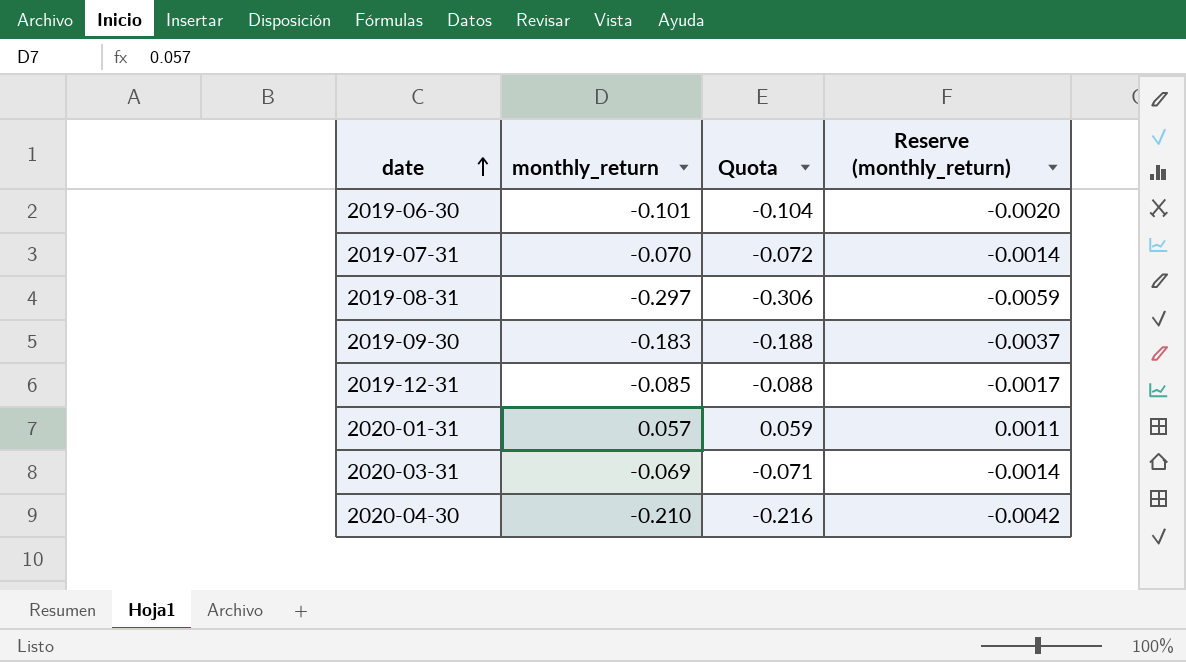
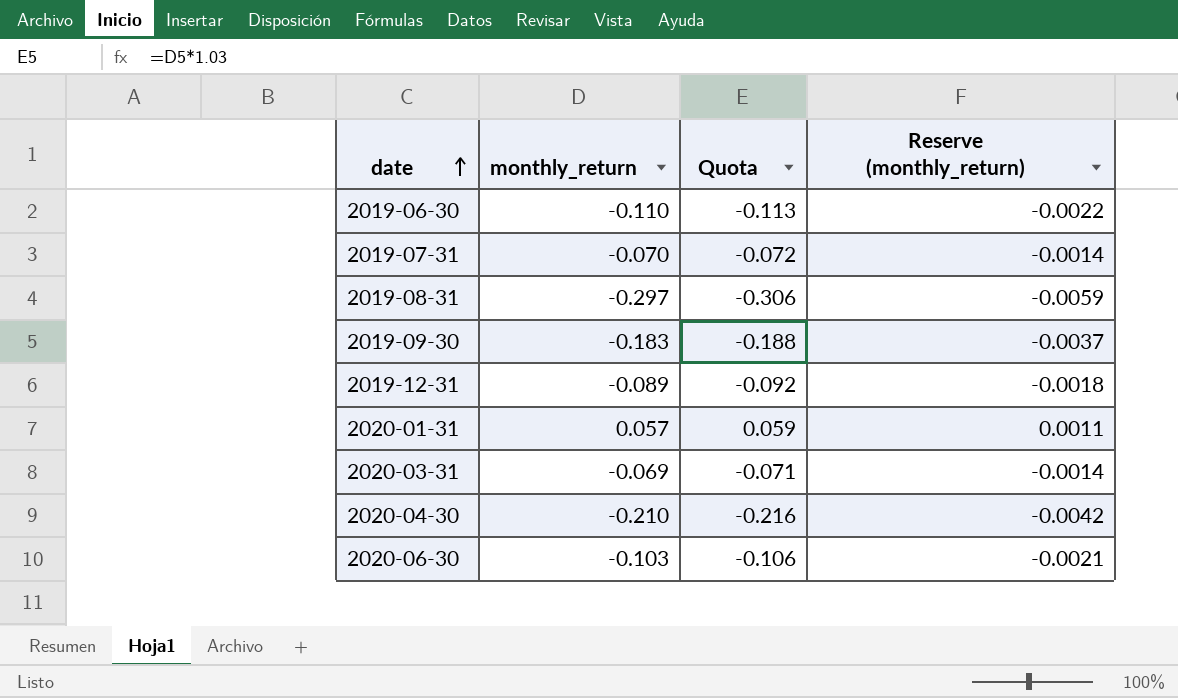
2019-06-30 | monthly_return: -0.101 -> -0.110
2019-06-30 | Quota: -0.104 -> -0.113
2019-06-30 | Reserve (monthly_return): -0.0020 -> -0.0022
2019-12-31 | monthly_return: -0.085 -> -0.089
2019-12-31 | Quota: -0.088 -> -0.092
2019-12-31 | Reserve (monthly_return): -0.0017 -> -0.0018
row 2020-06-30: none -> -0.103 | -0.106 | -0.0021

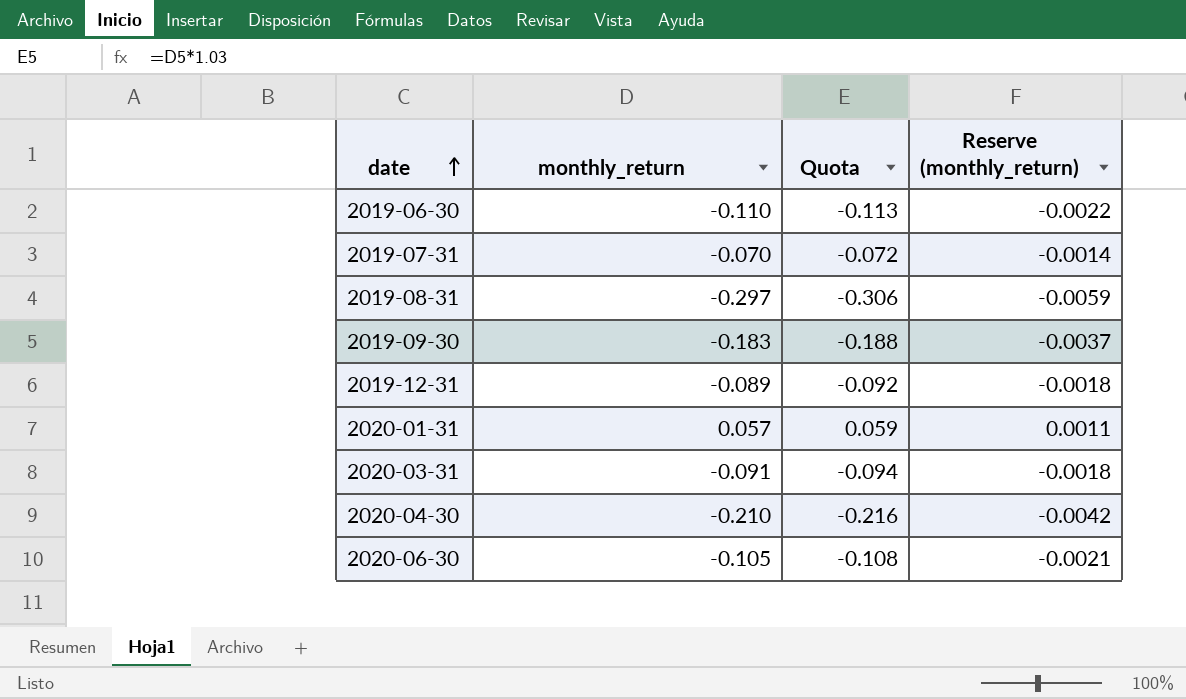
2020-03-31 | monthly_return: -0.069 -> -0.091
2020-03-31 | Quota: -0.071 -> -0.094
2020-03-31 | Reserve (monthly_return): -0.0014 -> -0.0018
2020-06-30 | monthly_return: -0.103 -> -0.105
2020-06-30 | Quota: -0.106 -> -0.108

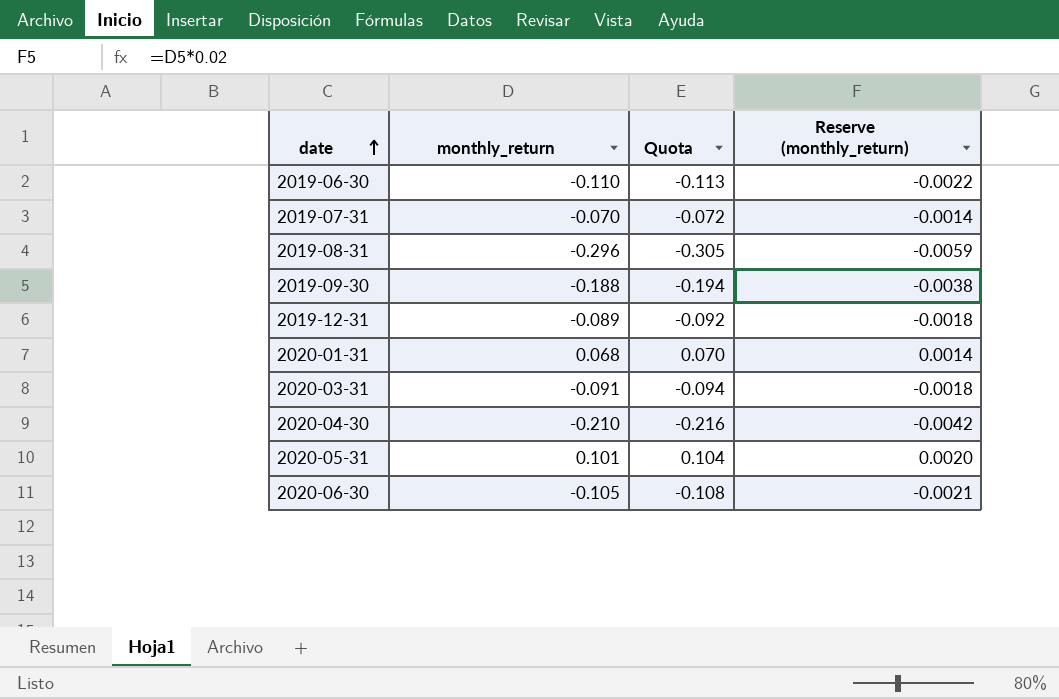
2019-08-31 | monthly_return: -0.297 -> -0.296
2019-08-31 | Quota: -0.306 -> -0.305
2019-09-30 | monthly_return: -0.183 -> -0.188
2019-09-30 | Quota: -0.188 -> -0.194
2019-09-30 | Reserve (monthly_return): -0.0037 -> -0.0038
2020-01-31 | monthly_return: 0.057 -> 0.068
2020-01-31 | Quota: 0.059 -> 0.070
2020-01-31 | Reserve (monthly_return): 0.0011 -> 0.0014
row 2020-05-31: none -> 0.101 | 0.104 | 0.0020

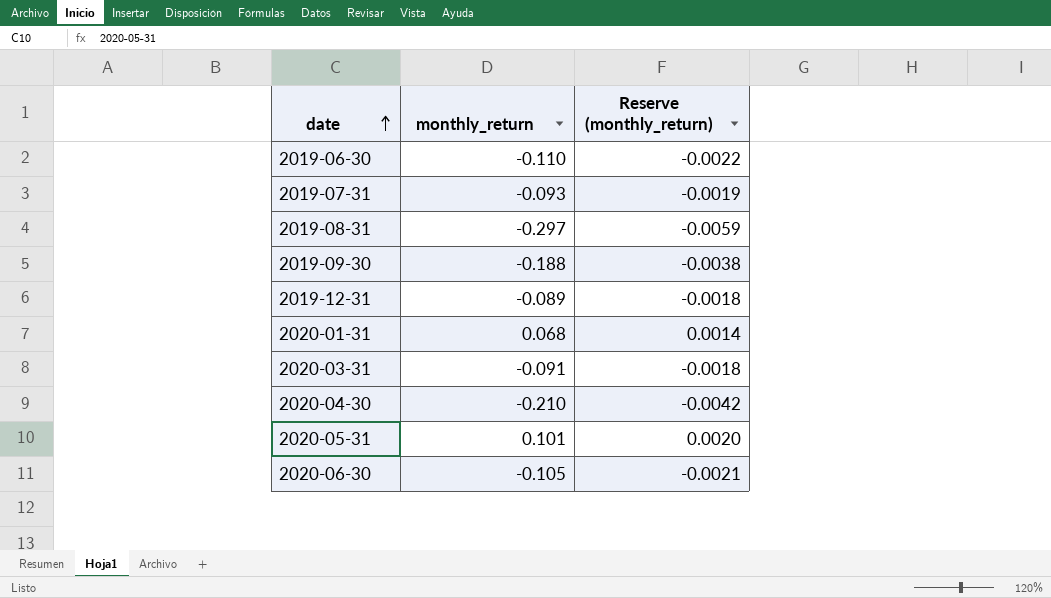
column Quota | formula: [monthly_return] * 1.03 -> none
2019-07-31 | monthly_return: -0.070 -> -0.093
2019-07-31 | Reserve (monthly_return): -0.0014 -> -0.0019
2019-08-31 | monthly_return: -0.296 -> -0.297

